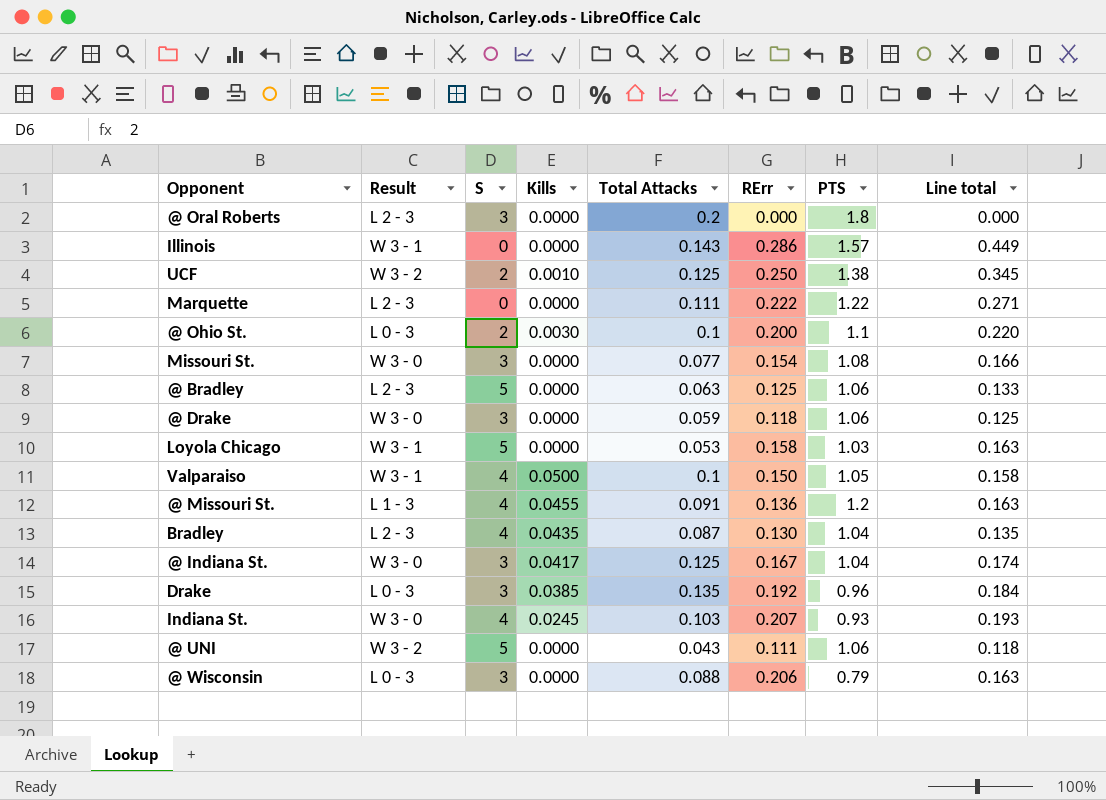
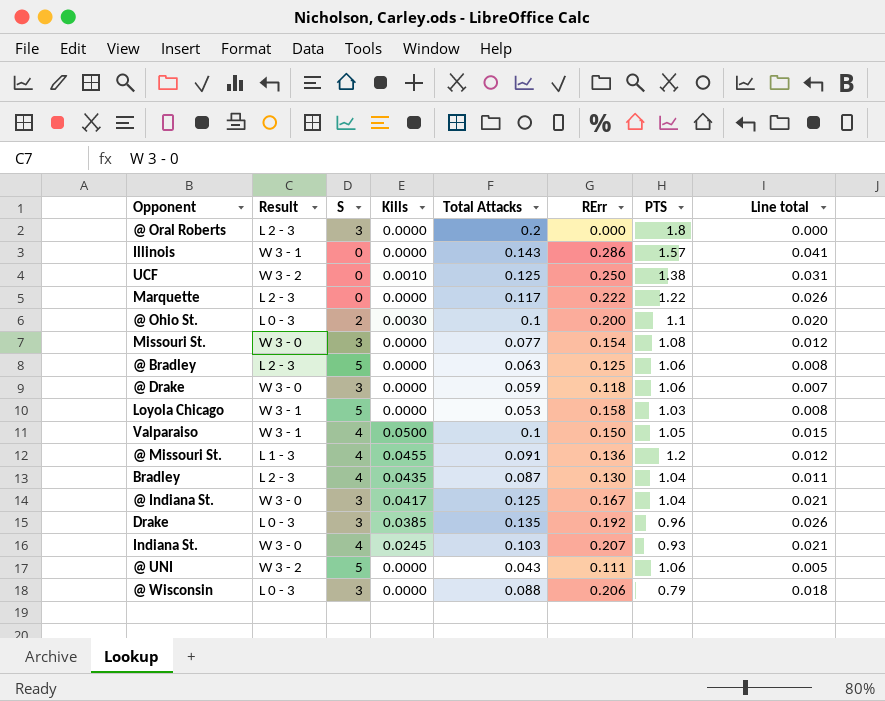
column Line total | formula: [RErr] * [PTS] -> [Total Attacks] * [RErr]
UCF | S: 2 -> 0
Marquette | Total Attacks: 0.111 -> 0.117

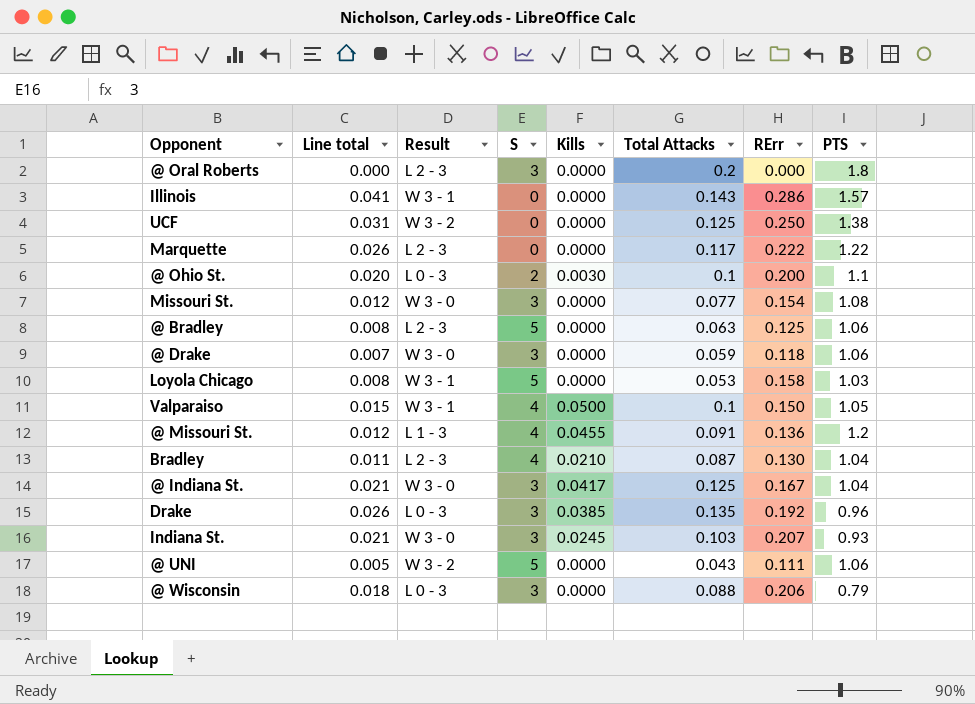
column Line total | position: 8 -> 2
UCF | Kills: 0.0010 -> 0.0000
Bradley | Kills: 0.0435 -> 0.0210
Indiana St. | S: 4 -> 3

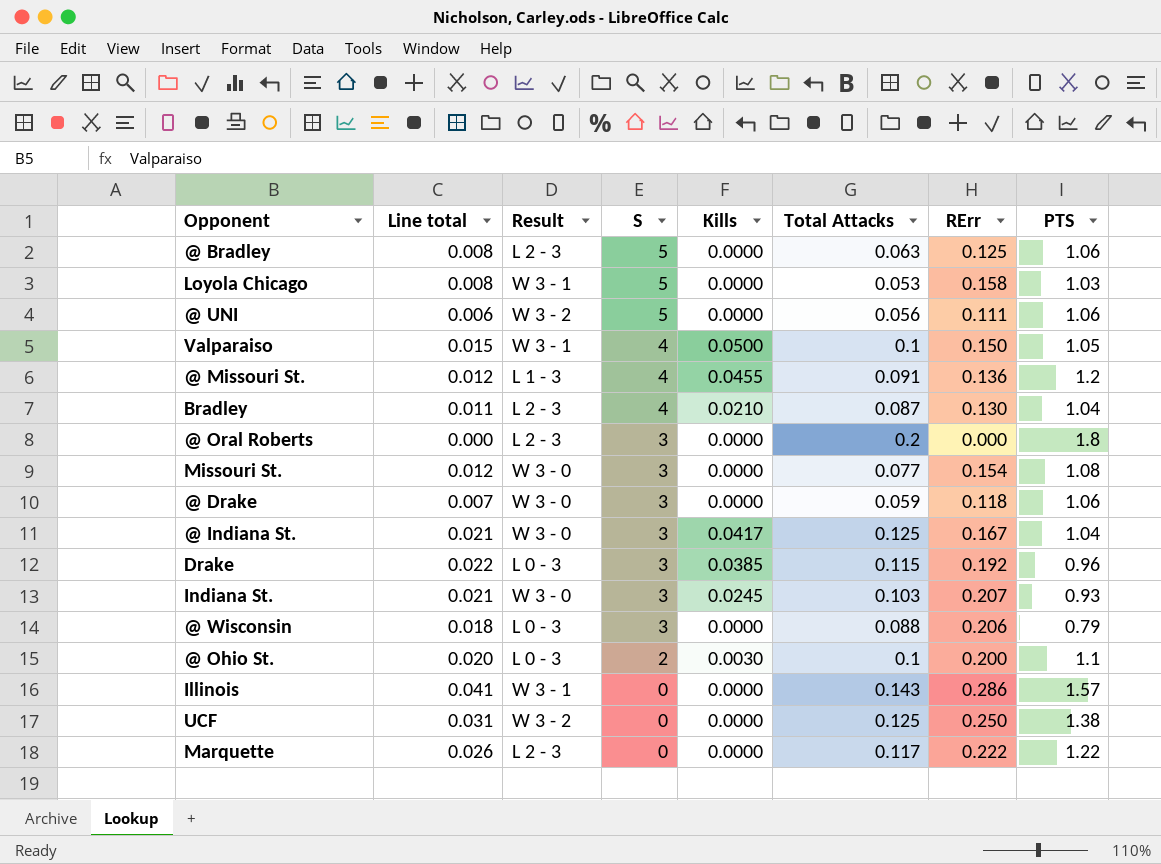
row order: none -> S descending
@ UNI | Line total: 0.005 -> 0.006
@ UNI | Total Attacks: 0.043 -> 0.056
Drake | Line total: 0.026 -> 0.022
Drake | Total Attacks: 0.135 -> 0.115

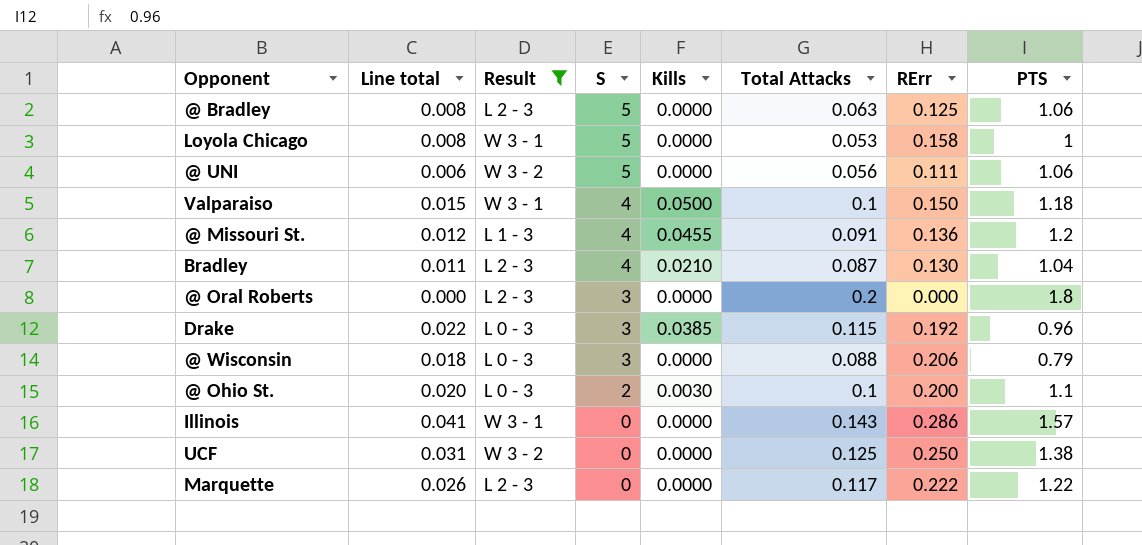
filter: none -> Result != W 3 - 0
Loyola Chicago | PTS: 1.03 -> 1
Valparaiso | PTS: 1.05 -> 1.18

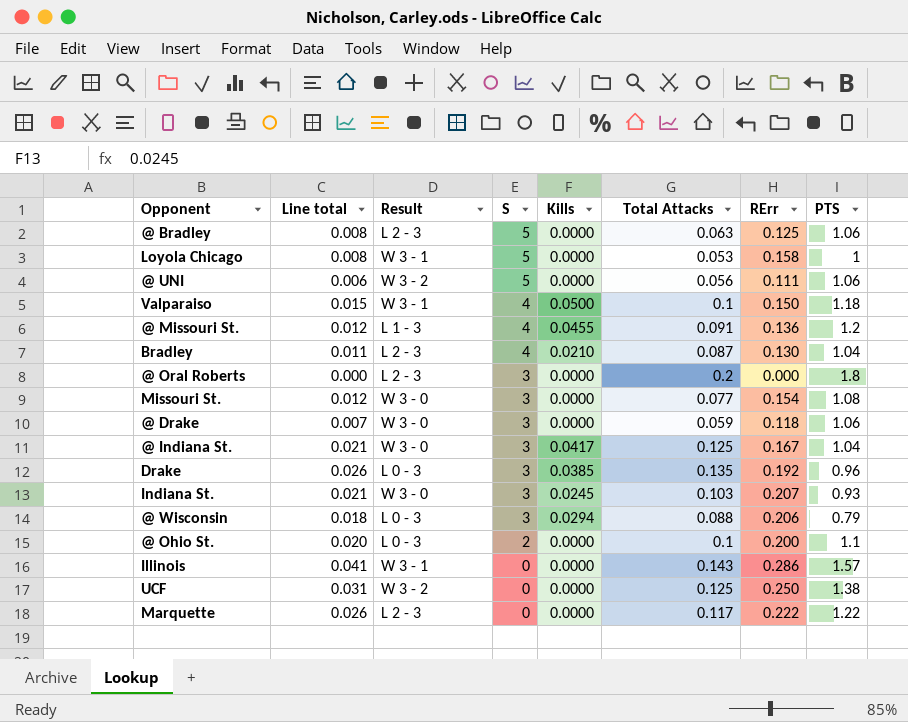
filter: Result != W 3 - 0 -> none
Drake | Line total: 0.022 -> 0.026
Drake | Total Attacks: 0.115 -> 0.135
@ Wisconsin | Kills: 0.0000 -> 0.0294
@ Ohio St. | Kills: 0.0030 -> 0.0000

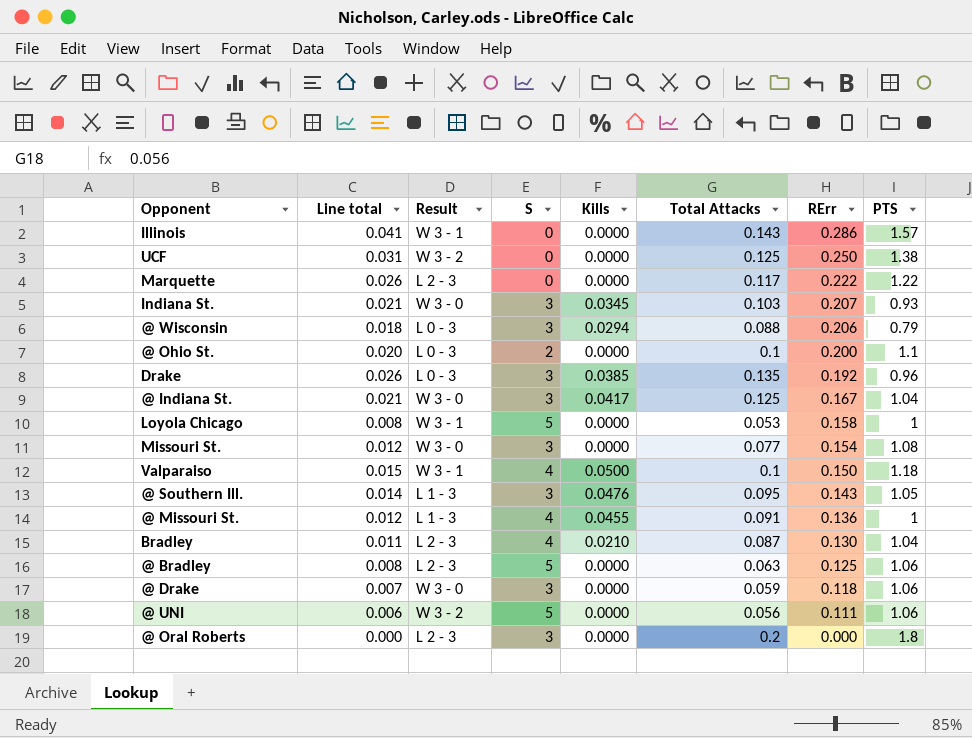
row order: S descending -> RErr descending
Indiana St. | Kills: 0.0245 -> 0.0345
row @ Southern Ill.: none -> 0.014 | L 1 - 3 | 3 | 0.0476 | 0.095 | 0.143 | 1.05
@ Missouri St. | PTS: 1.2 -> 1

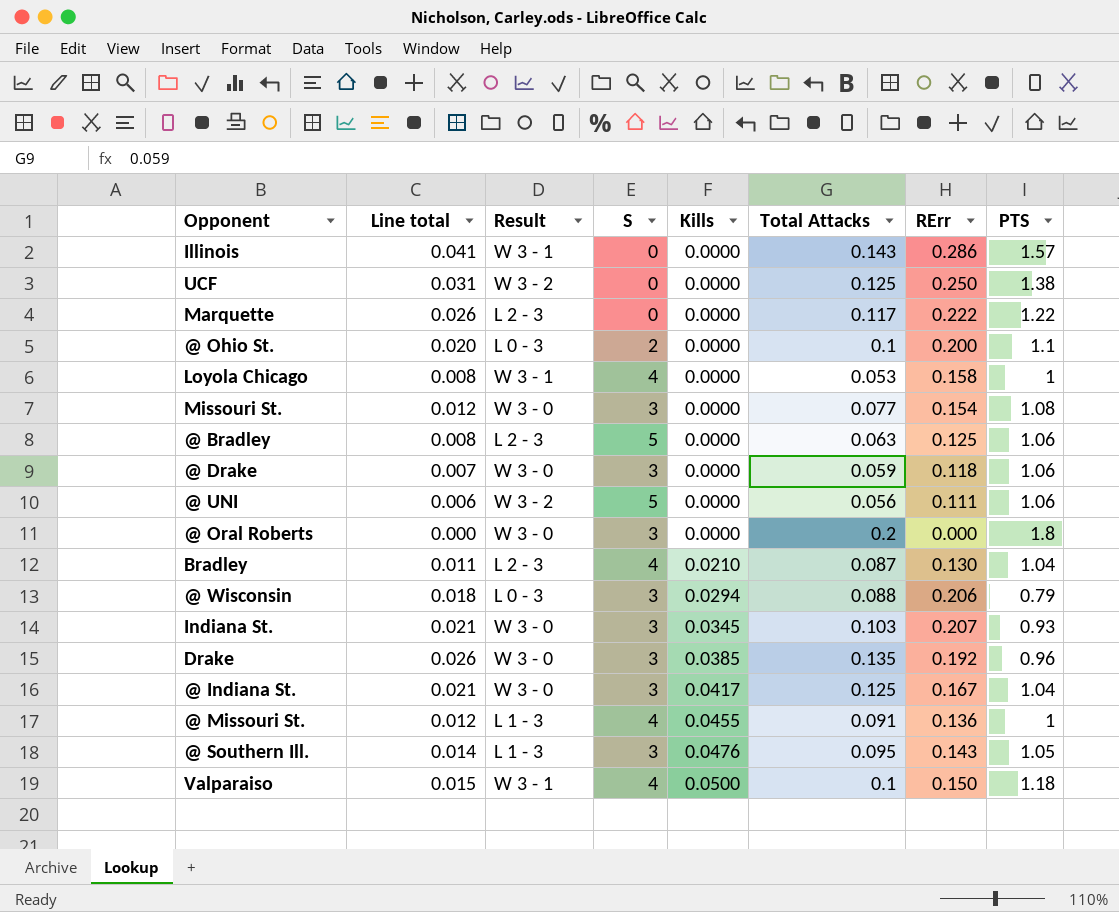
row order: RErr descending -> Kills ascending
Loyola Chicago | S: 5 -> 4
@ Oral Roberts | Result: L 2 - 3 -> W 3 - 0
Drake | Result: L 0 - 3 -> W 3 - 0

